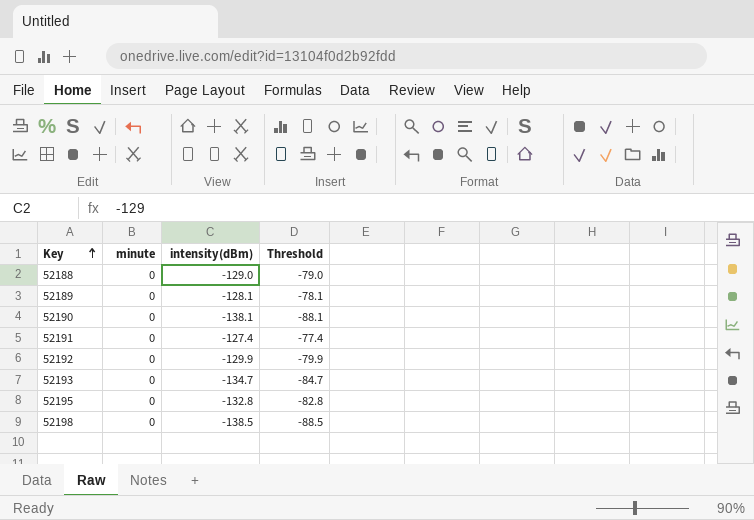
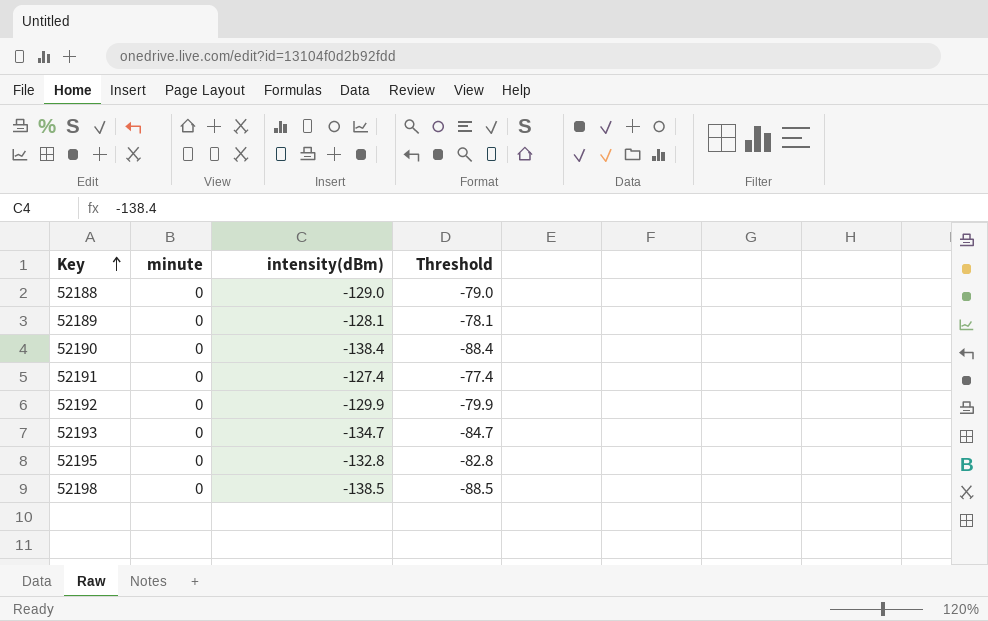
52190 | intensity(dBm): -138.1 -> -138.4
52190 | Threshold: -88.1 -> -88.4

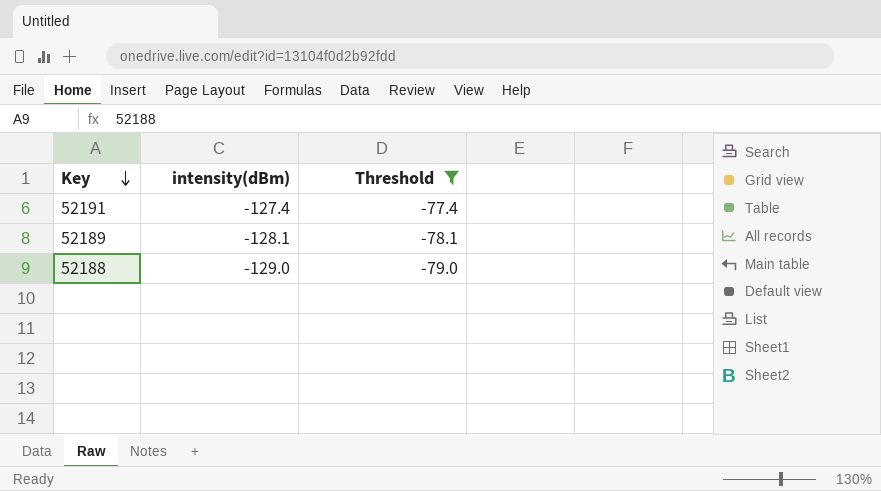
filter: none -> Threshold >= -79.0
row order: Key ascending -> Key descending
column minute | position: 2 -> none

